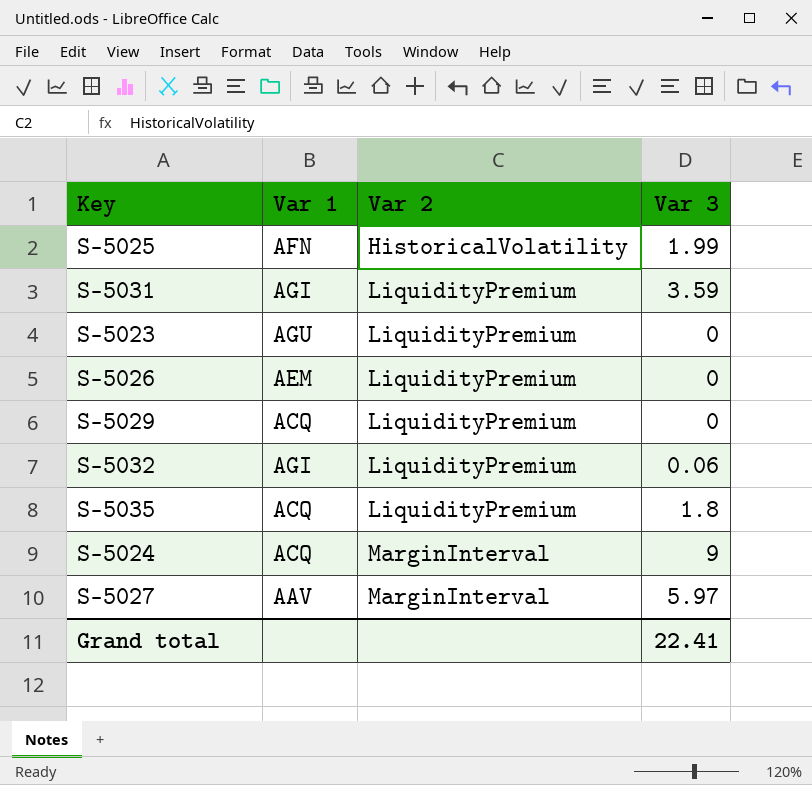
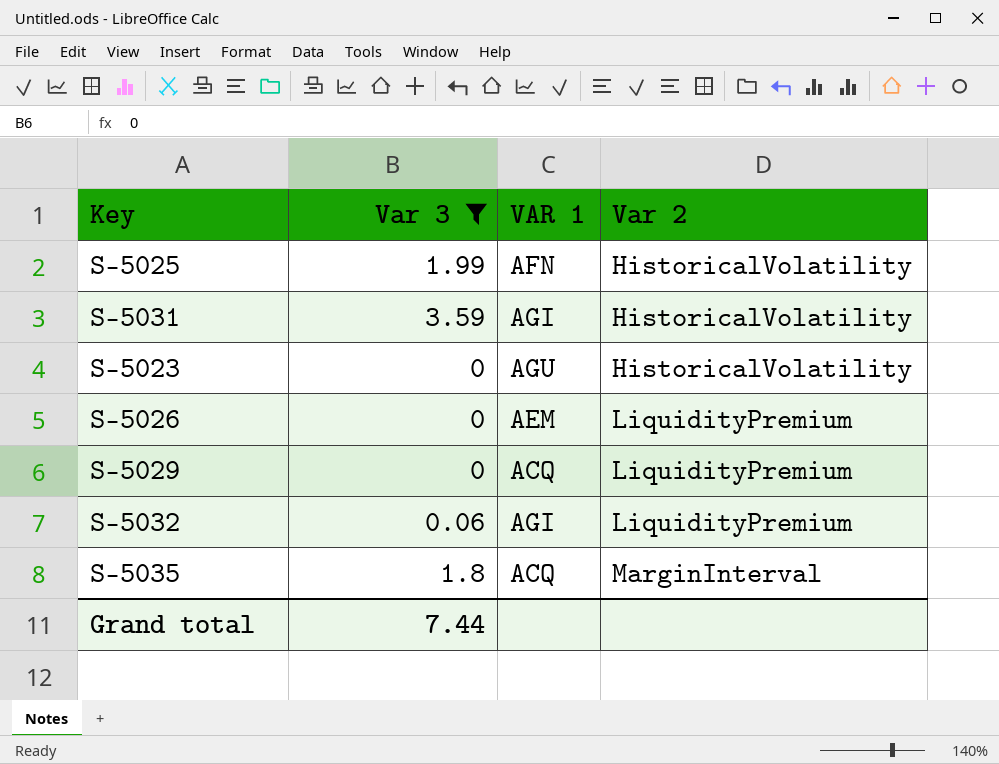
filter: none -> Var 3 <= 3.59
column Var 3 | position: 4 -> 2
column name: Var 1 -> VAR 1
S-5031 | Var 2: LiquidityPremium -> HistoricalVolatility
S-5023 | Var 2: LiquidityPremium -> HistoricalVolatility
S-5035 | Var 2: LiquidityPremium -> MarginInterval
Grand total | Var 3: 22.41 -> 7.44

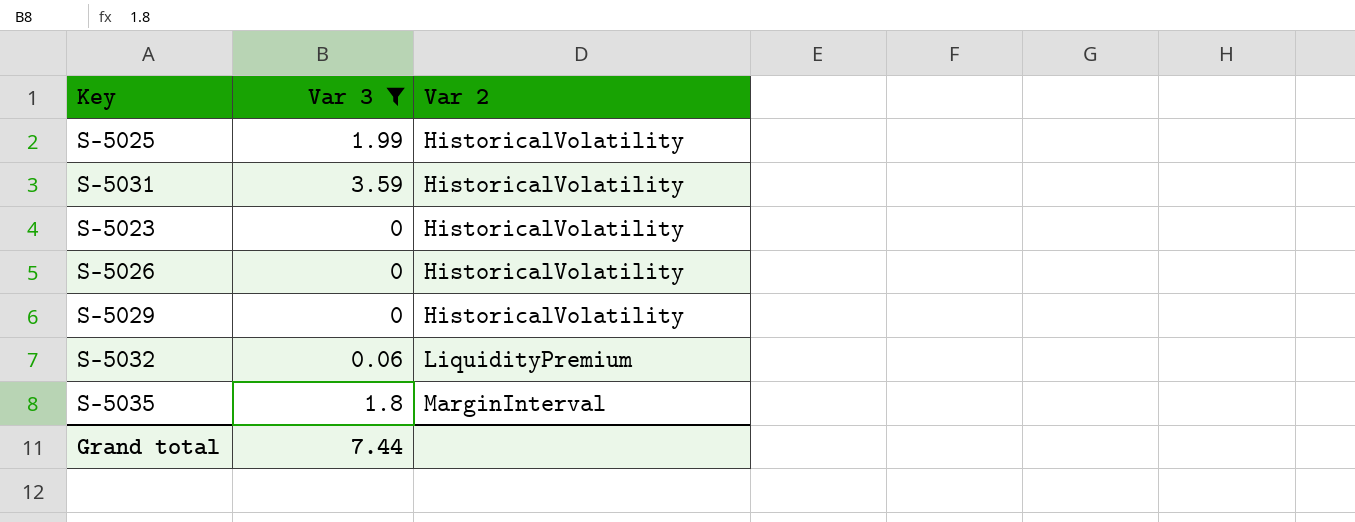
column VAR 1 | position: 3 -> none
S-5026 | Var 2: LiquidityPremium -> HistoricalVolatility
S-5029 | Var 2: LiquidityPremium -> HistoricalVolatility

